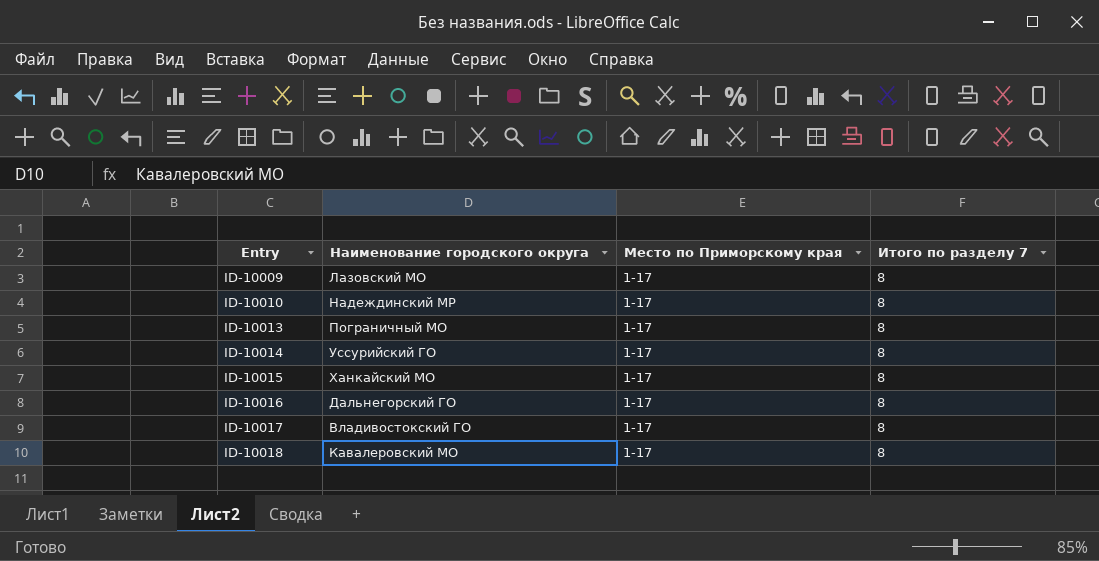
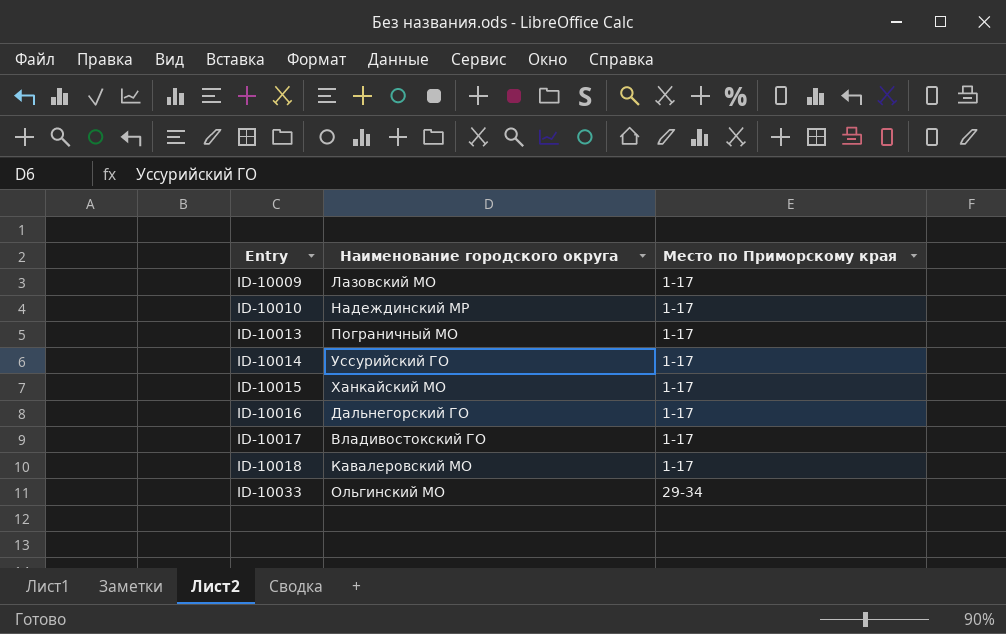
column Итого по разделу 7 | position: 4 -> none
row ID-10033: none -> Ольгинский МО | 29-34

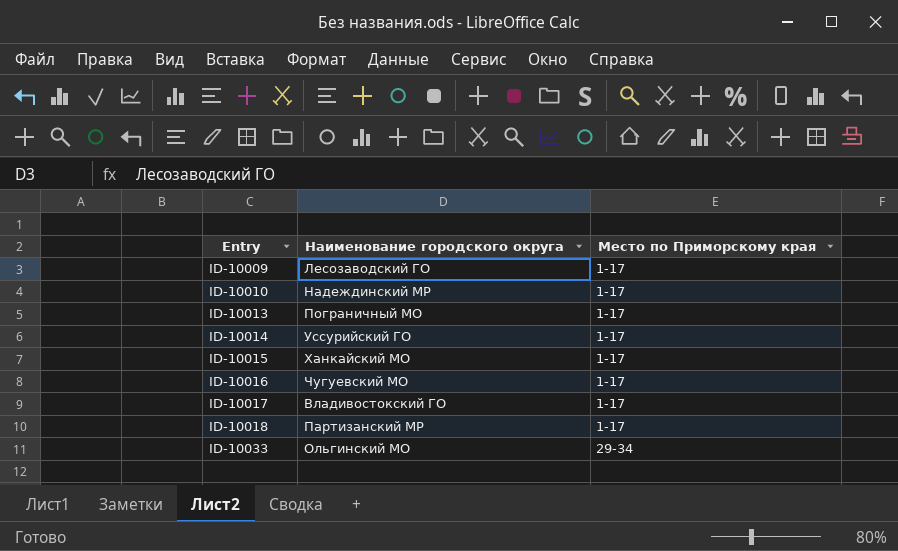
ID-10009 | Наименование городского округа: Лазовский МО -> Лесозаводский ГО
ID-10016 | Наименование городского округа: Дальнегорский ГО -> Чугуевский МО
ID-10018 | Наименование городского округа: Кавалеровский МО -> Партизанский МР

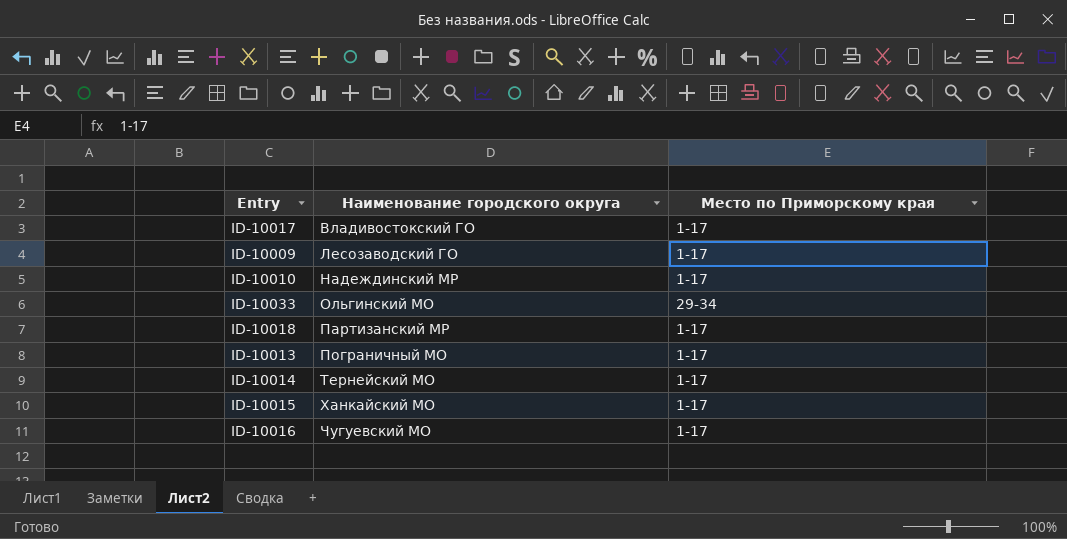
row order: Entry ascending -> Наименование городского округа ascending
ID-10014 | Наименование городского округа: Уссурийский ГО -> Тернейский МО

